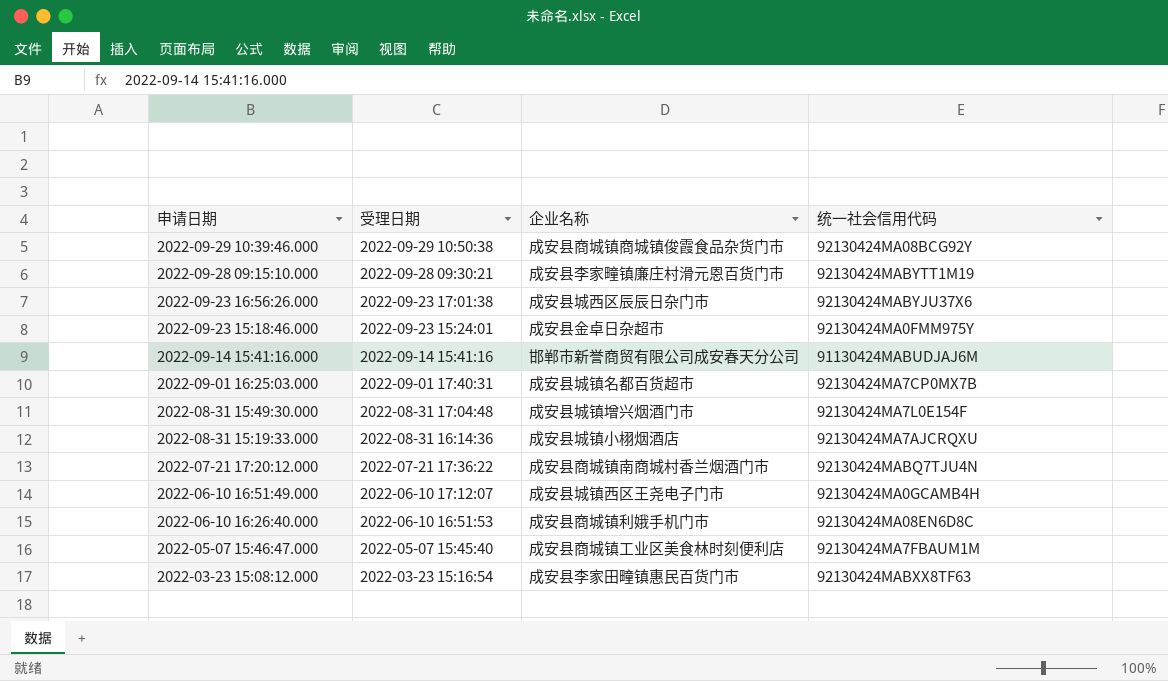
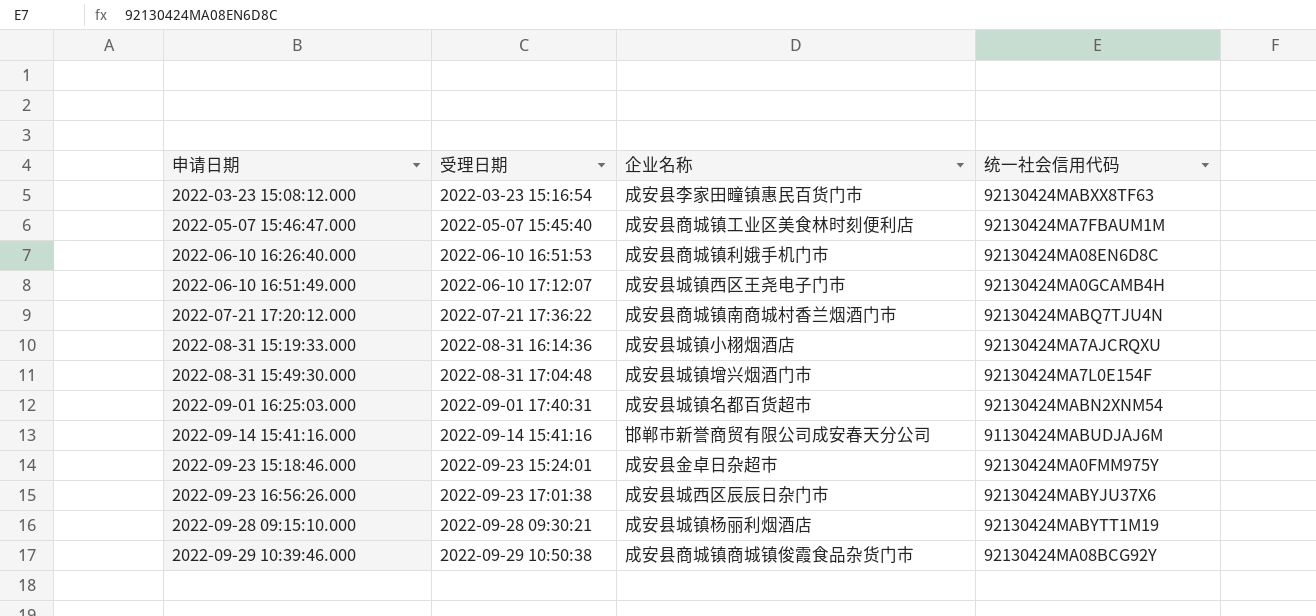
row order: 申请日期 descending -> 申请日期 ascending
2022-09-01 16:25:03.000 | 统一社会信用代码: 92130424MA7CP0MX7B -> 92130424MABN2XNM54
2022-09-28 09:15:10.000 | 企业名称: 成安县李家疃镇廉庄村滑元恩百货门市 -> 成安县城镇杨丽利烟酒店

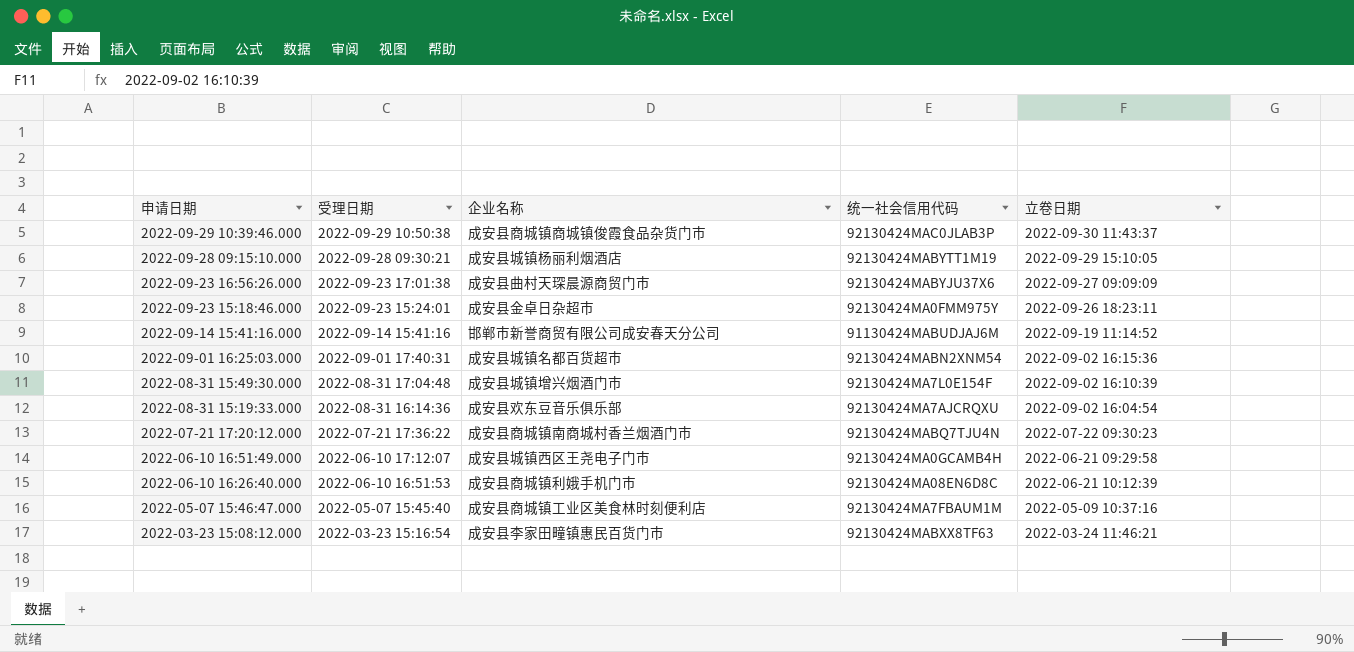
row order: 申请日期 ascending -> 申请日期 descending
column 立卷日期 | position: none -> 5
2022-09-29 10:39:46.000 | 统一社会信用代码: 92130424MA08BCG92Y -> 92130424MAC0JLAB3P
2022-09-23 16:56:26.000 | 企业名称: 成安县城西区辰辰日杂门市 -> 成安县曲村天琛晨源商贸门市
2022-08-31 15:19:33.000 | 企业名称: 成安县城镇小栩烟酒店 -> 成安县欢东豆音乐俱乐部

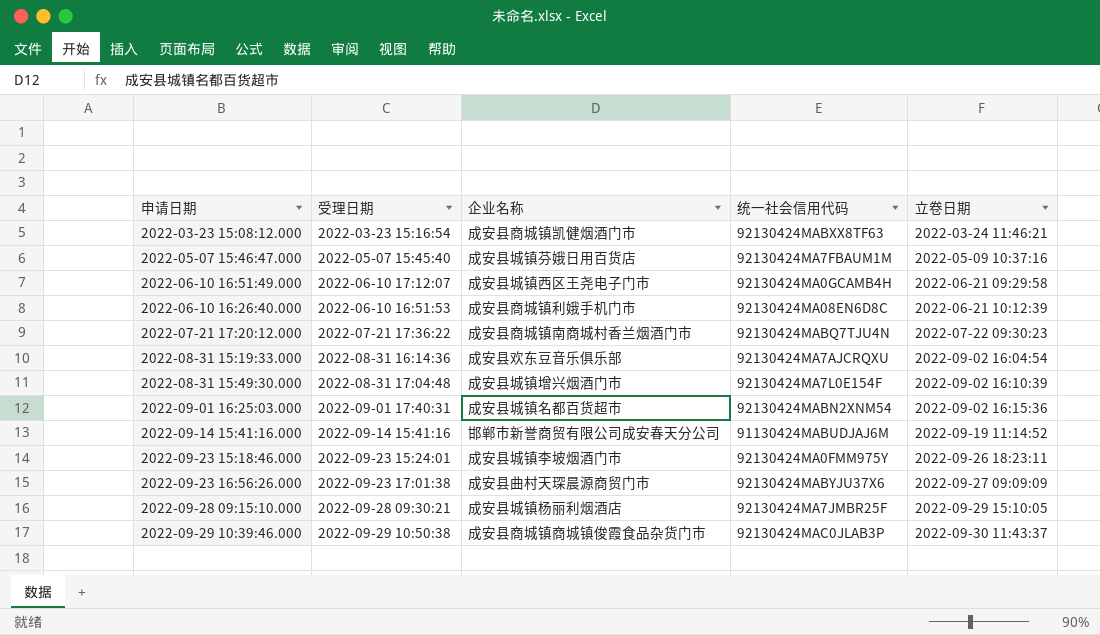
row order: 申请日期 descending -> 立卷日期 ascending
2022-03-23 15:08:12.000 | 企业名称: 成安县李家田疃镇惠民百货门市 -> 成安县商城镇凯健烟酒门市
2022-05-07 15:46:47.000 | 企业名称: 成安县商城镇工业区美食林时刻便利店 -> 成安县城镇芬娥日用百货店
2022-09-23 15:18:46.000 | 企业名称: 成安县金卓日杂超市 -> 成安县城镇李坡烟酒门市
2022-09-28 09:15:10.000 | 统一社会信用代码: 92130424MABYTT1M19 -> 92130424MA7JMBR25F

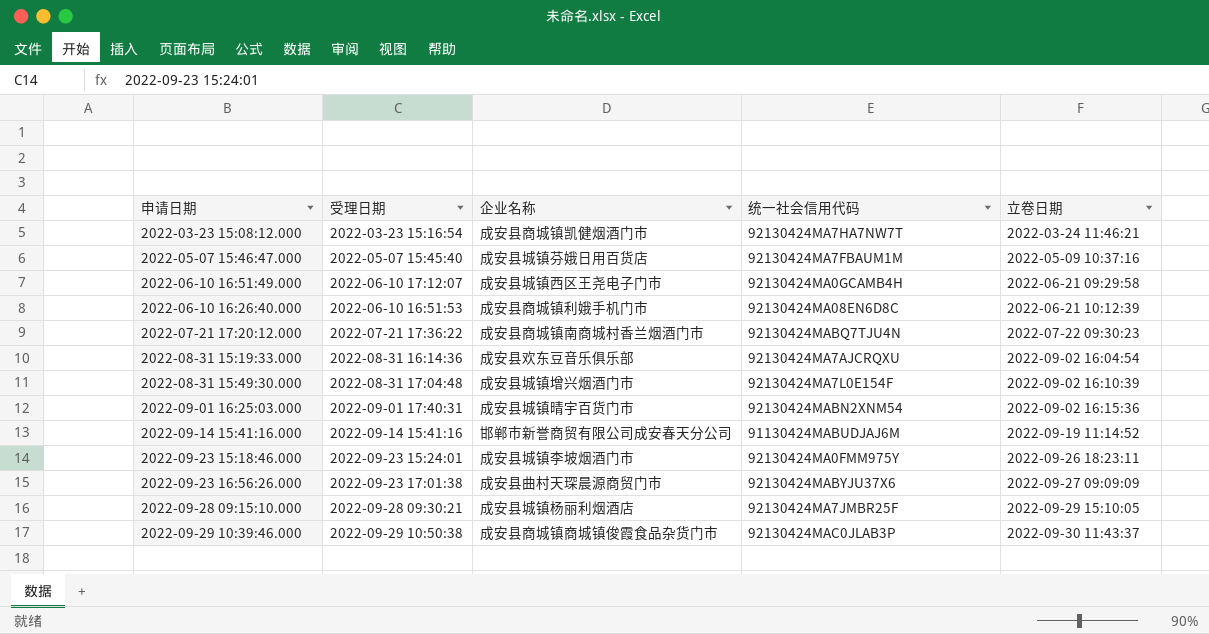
2022-03-23 15:08:12.000 | 统一社会信用代码: 92130424MABXX8TF63 -> 92130424MA7HA7NW7T
2022-09-01 16:25:03.000 | 企业名称: 成安县城镇名都百货超市 -> 成安县城镇晴宇百货门市

